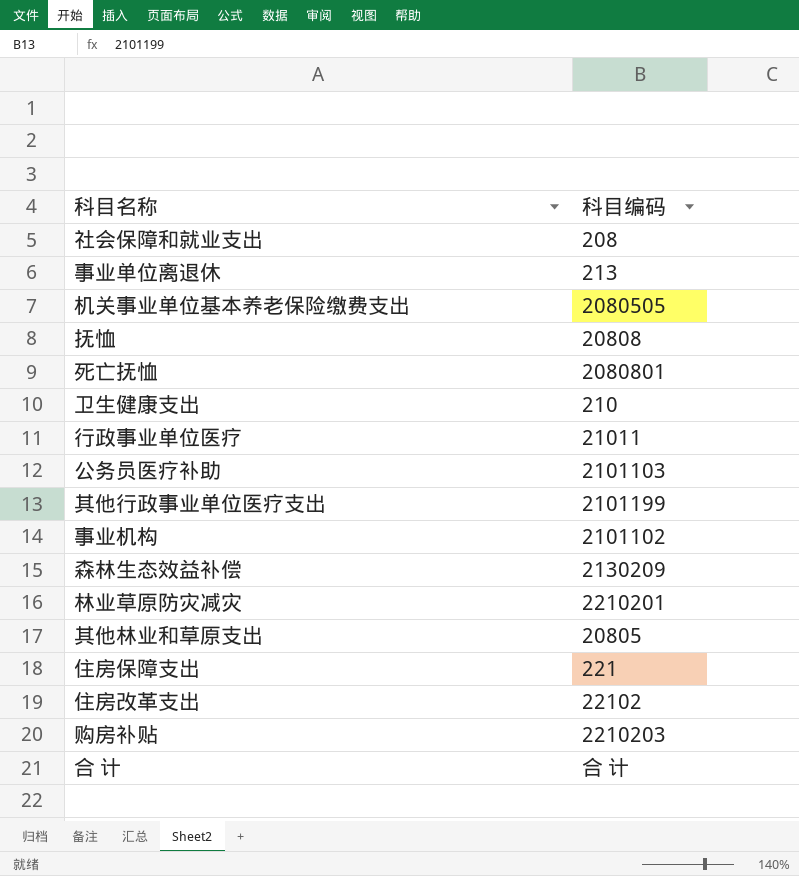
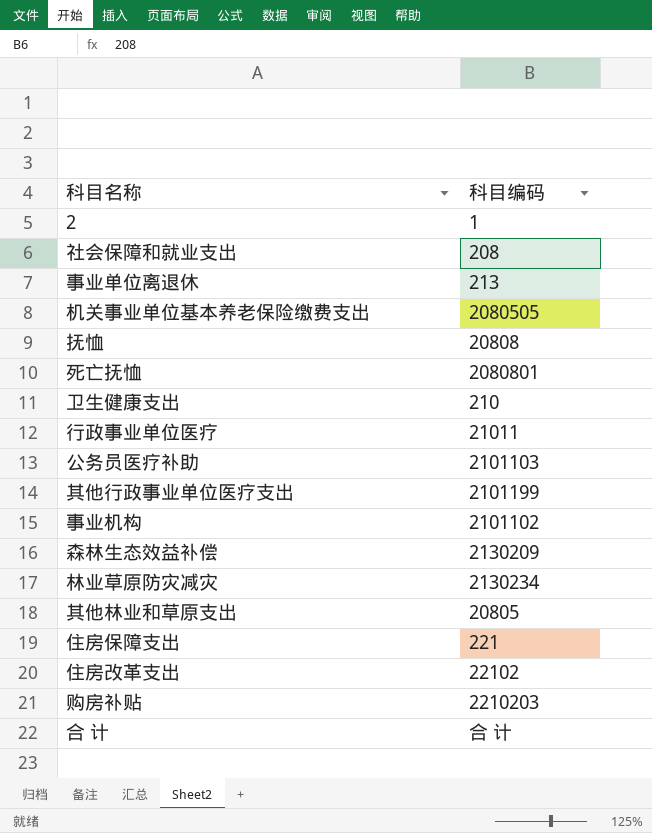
row 2: none -> 1
林业草原防灾减灾 | 科目编码: 2210201 -> 2130234

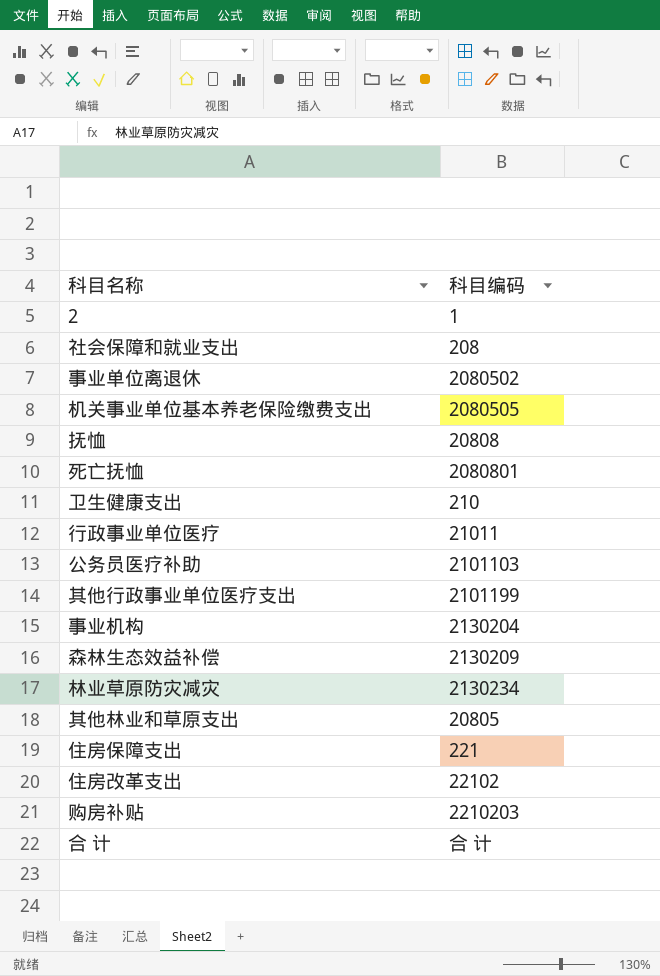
事业单位离退休 | 科目编码: 213 -> 2080502
事业机构 | 科目编码: 2101102 -> 2130204

